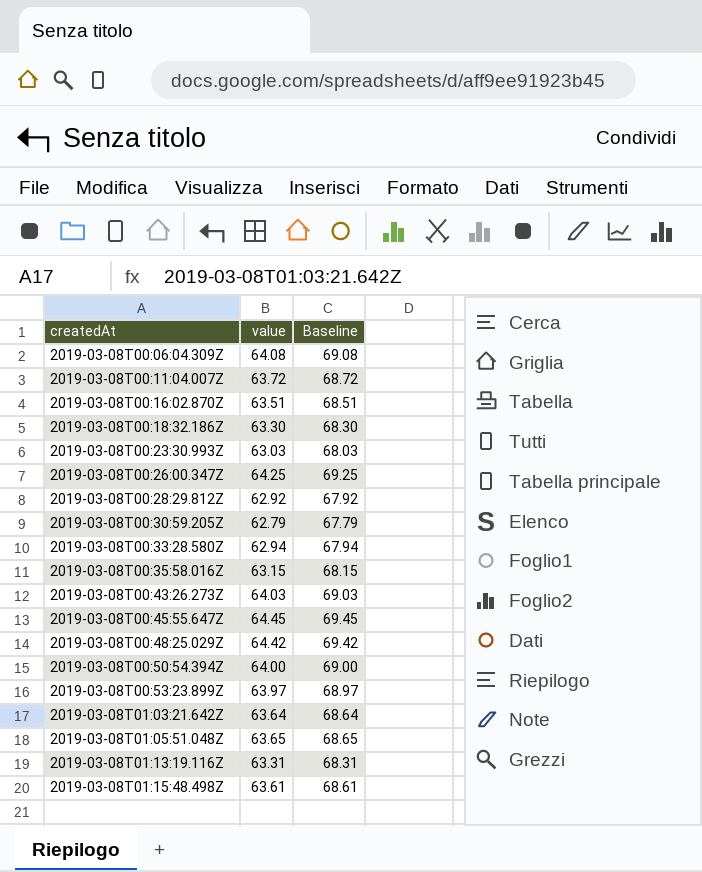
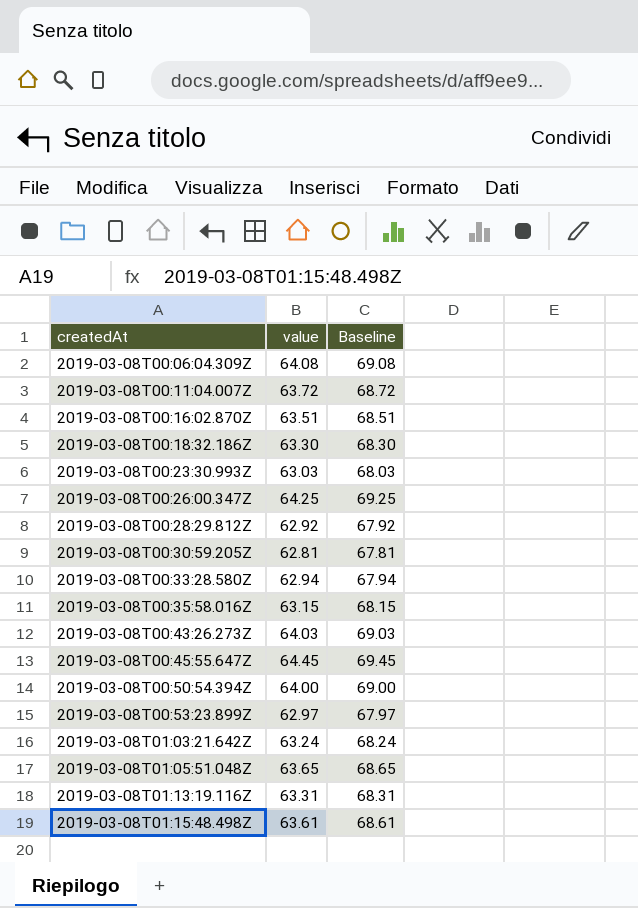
row 2019-03-08T00:48:25.029Z: 64.42 | 69.42 -> none
2019-03-08T00:30:59.205Z | value: 62.79 -> 62.81
2019-03-08T00:30:59.205Z | Baseline: 67.79 -> 67.81
2019-03-08T00:53:23.899Z | value: 63.97 -> 62.97
2019-03-08T00:53:23.899Z | Baseline: 68.97 -> 67.97
2019-03-08T01:03:21.642Z | value: 63.64 -> 63.24
2019-03-08T01:03:21.642Z | Baseline: 68.64 -> 68.24

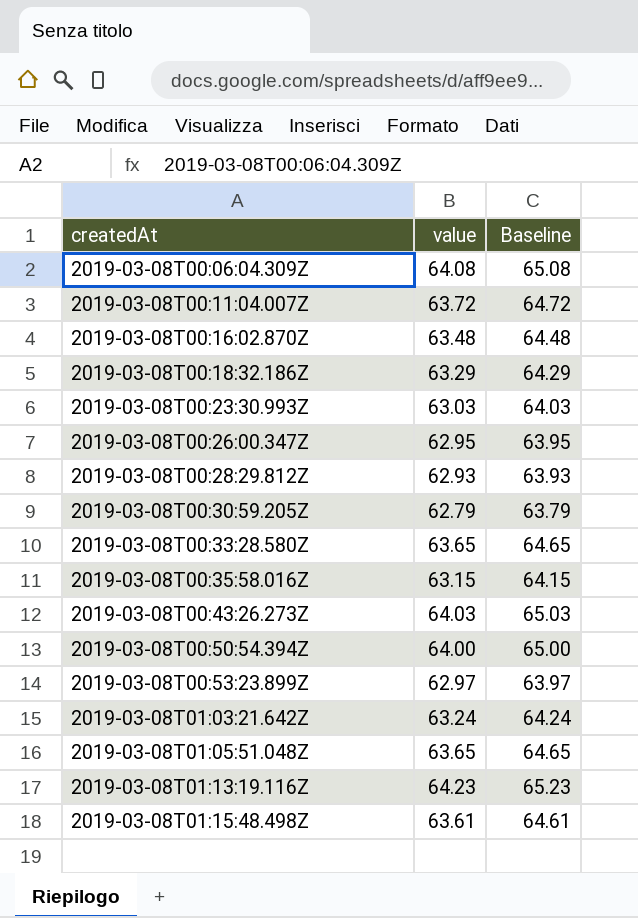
column Baseline | formula: [value] + 5 -> [value] + 1
row 2019-03-08T00:45:55.647Z: 64.45 | 69.45 -> none
2019-03-08T00:16:02.870Z | value: 63.51 -> 63.48
2019-03-08T00:18:32.186Z | value: 63.30 -> 63.29
2019-03-08T00:26:00.347Z | value: 64.25 -> 62.95
2019-03-08T00:28:29.812Z | value: 62.92 -> 62.93
2019-03-08T00:30:59.205Z | value: 62.81 -> 62.79
2019-03-08T00:33:28.580Z | value: 62.94 -> 63.65
2019-03-08T01:13:19.116Z | value: 63.31 -> 64.23

